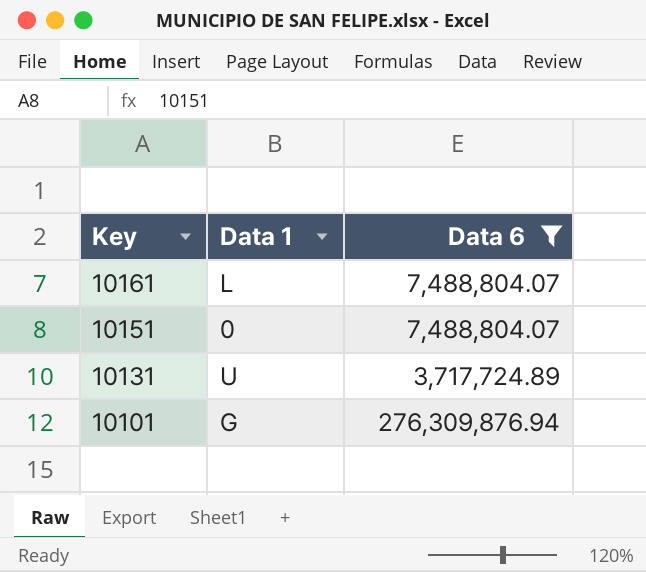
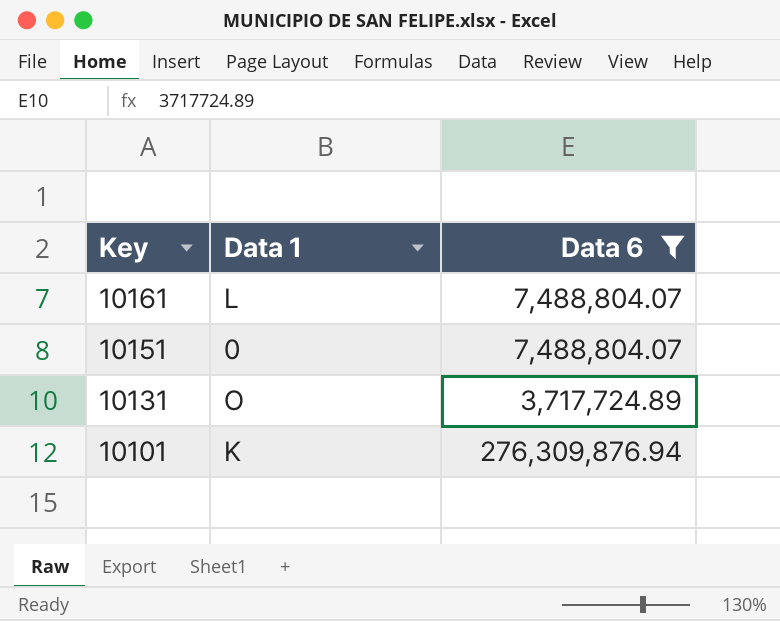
10131 | Data 1: U -> O
10101 | Data 1: G -> K

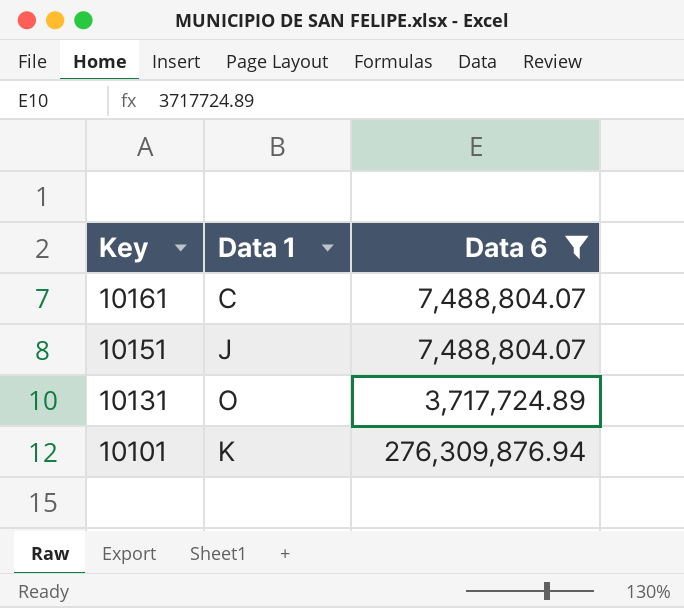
10161 | Data 1: L -> C
10151 | Data 1: 0 -> J

